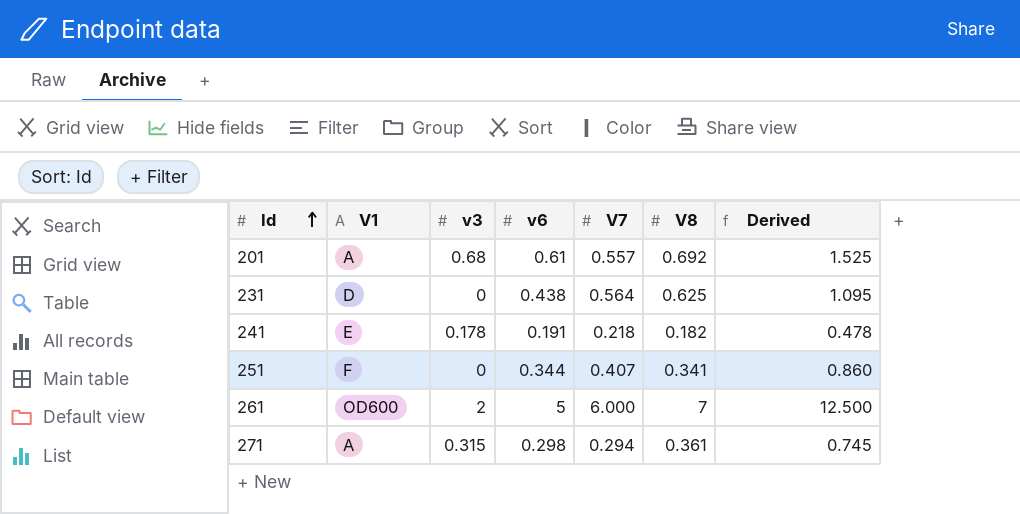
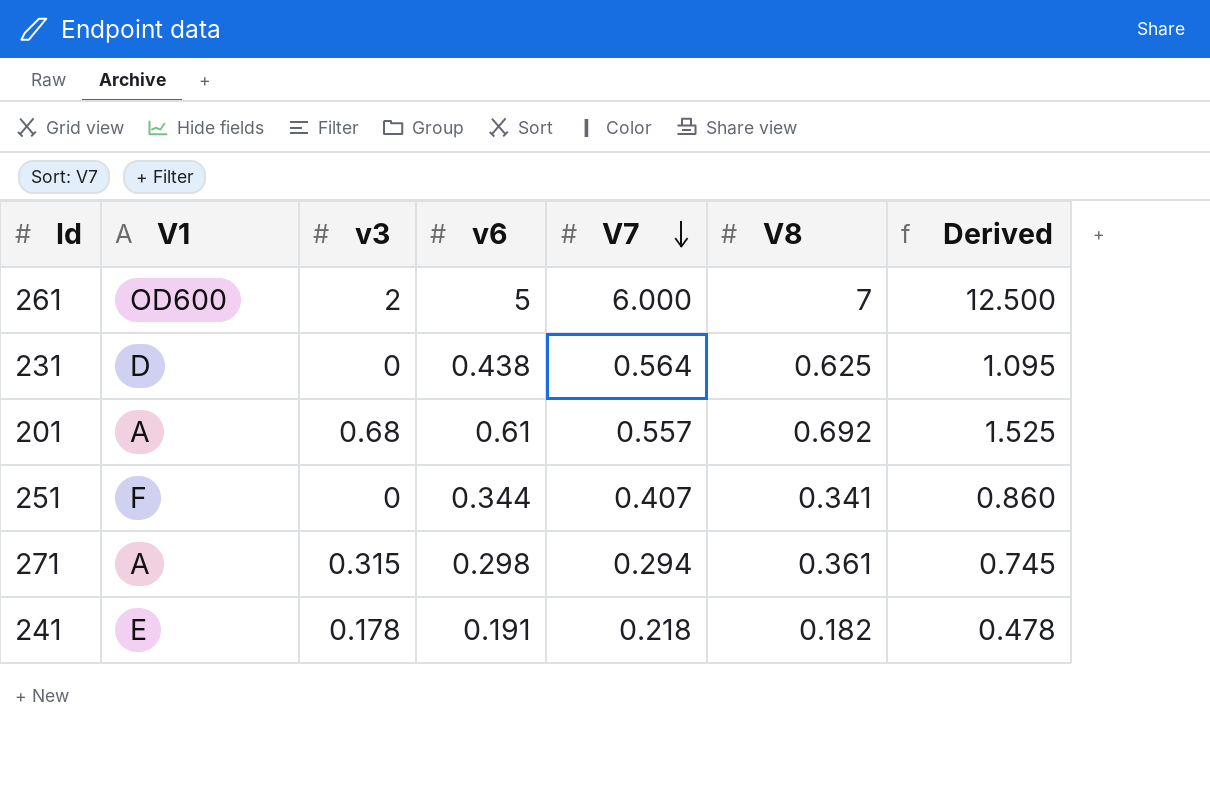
row order: Id ascending -> V7 descending

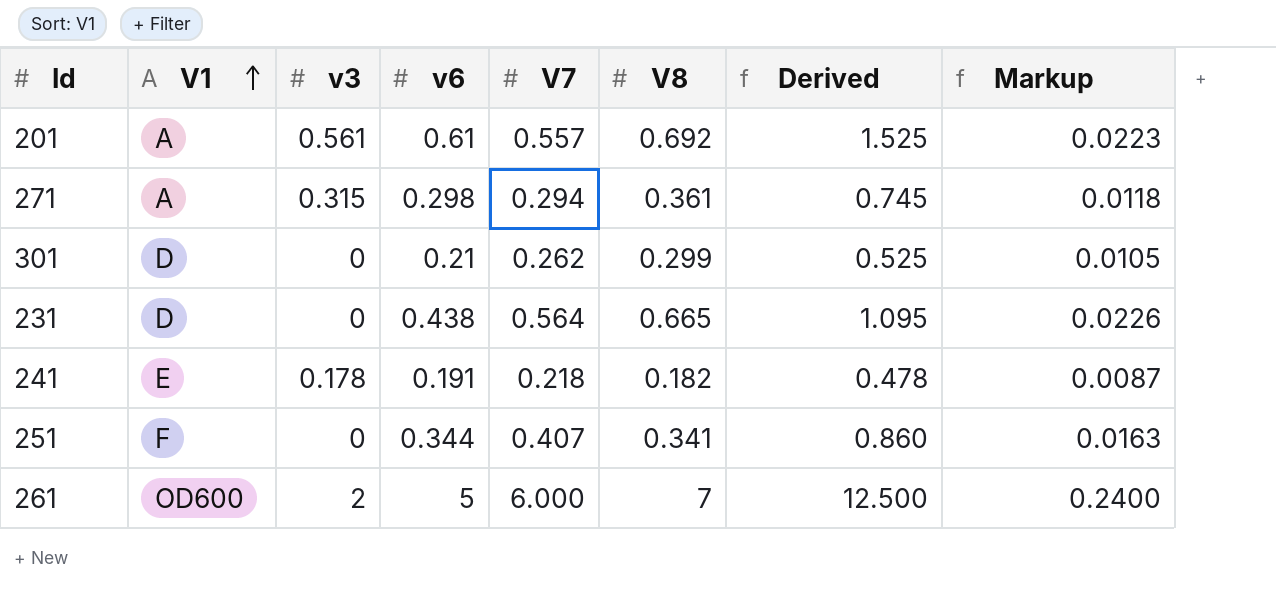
row order: V7 descending -> V1 ascending
column Markup | formula: none -> [V7] * 0.04
201 | v3: 0.68 -> 0.561
row 301: none -> D | 0 | 0.21 | 0.262 | 0.299 | 0.525 | 0.0105
231 | V8: 0.625 -> 0.665

